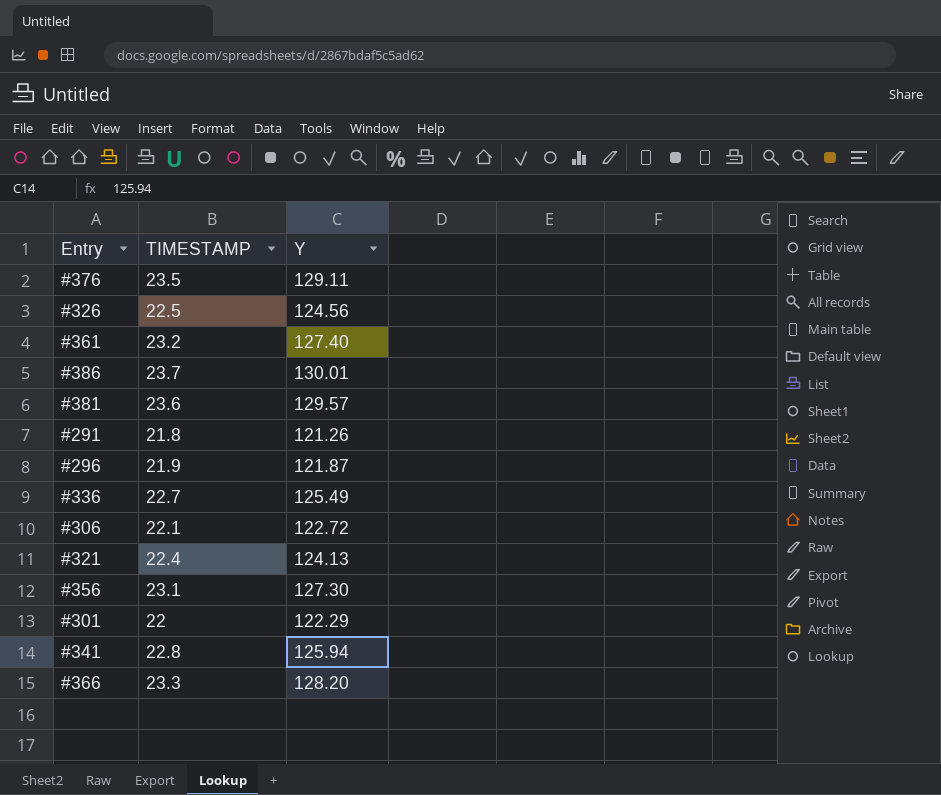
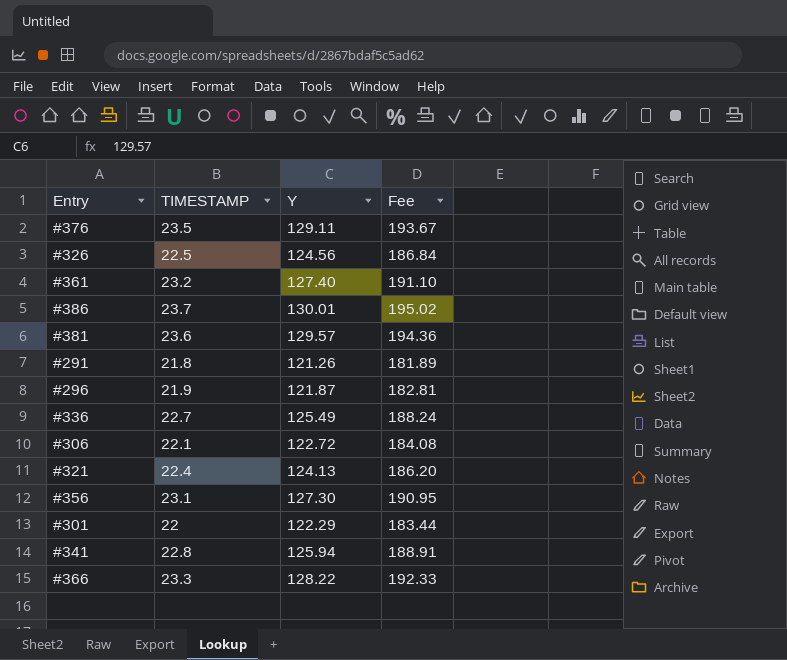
column Fee | formula: none -> [Y] * 1.5
#366 | Y: 128.20 -> 128.22

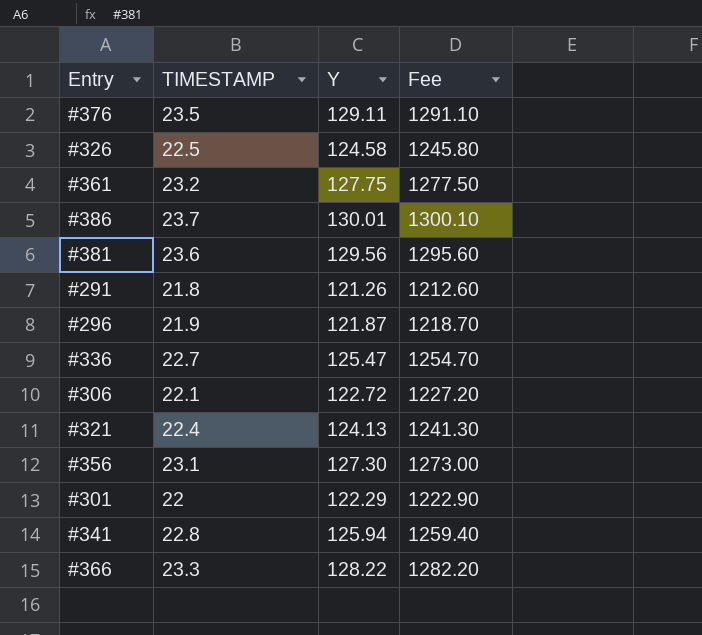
column Fee | formula: [Y] * 1.5 -> [Y] * 10
#326 | Y: 124.56 -> 124.58
#361 | Y: 127.40 -> 127.75
#381 | Y: 129.57 -> 129.56
#336 | Y: 125.49 -> 125.47

